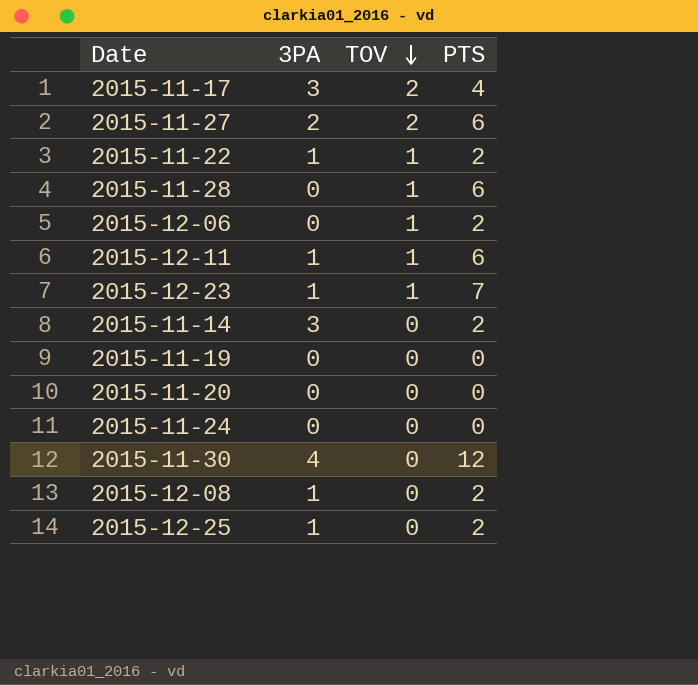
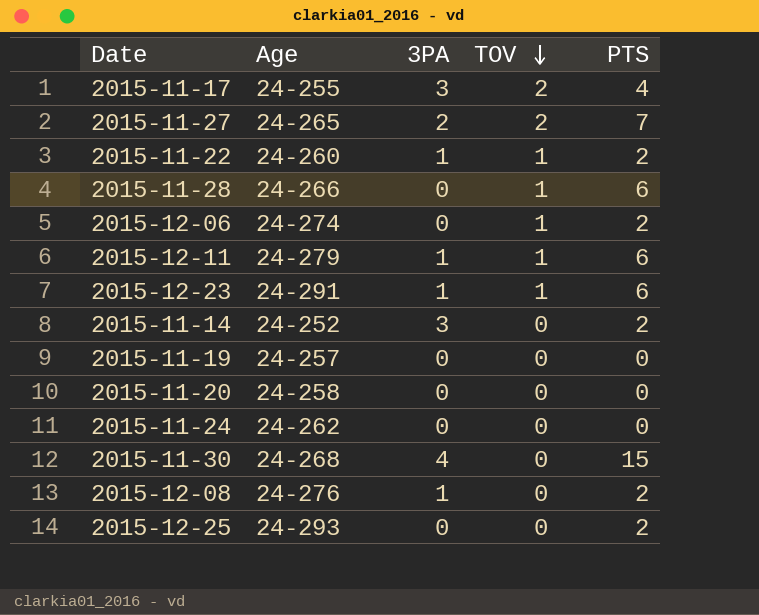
column Age | position: none -> 2
2015-11-27 | PTS: 6 -> 7
2015-12-23 | PTS: 7 -> 6
2015-11-30 | PTS: 12 -> 15
2015-12-25 | 3PA: 1 -> 0

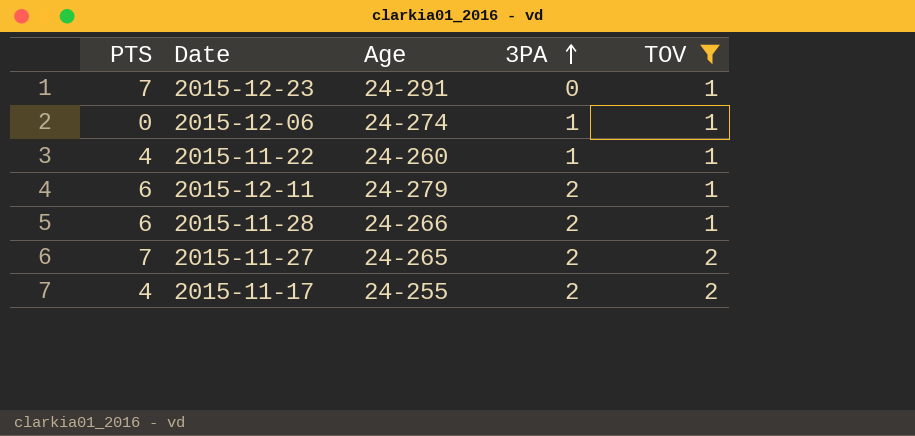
filter: none -> TOV != 0
row order: TOV descending -> 3PA ascending
column PTS | position: 5 -> 1
2015-12-23 | PTS: 6 -> 7
2015-12-23 | 3PA: 1 -> 0
2015-12-06 | PTS: 2 -> 0
2015-12-06 | 3PA: 0 -> 1
2015-11-22 | PTS: 2 -> 4
2015-12-11 | 3PA: 1 -> 2
2015-11-28 | 3PA: 0 -> 2
2015-11-17 | 3PA: 3 -> 2

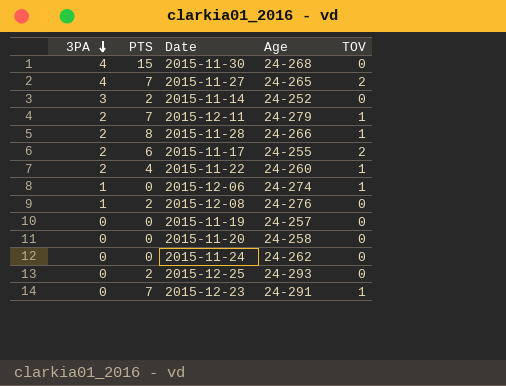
filter: TOV != 0 -> none
row order: 3PA ascending -> 3PA descending
column 3PA | position: 4 -> 1
2015-11-27 | 3PA: 2 -> 4
2015-12-11 | PTS: 6 -> 7
2015-11-28 | PTS: 6 -> 8
2015-11-17 | PTS: 4 -> 6
2015-11-22 | 3PA: 1 -> 2

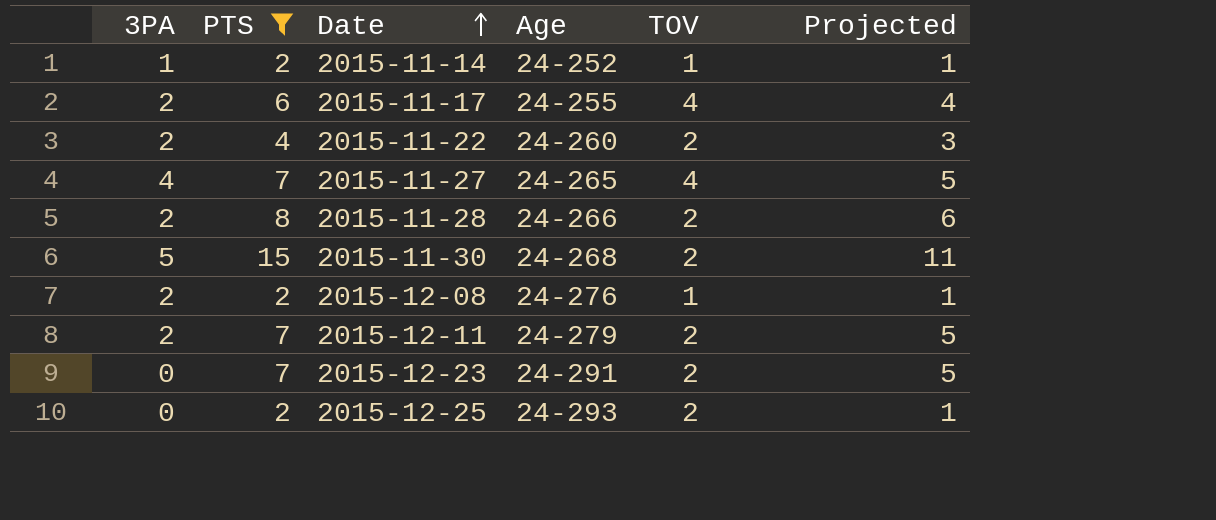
filter: none -> PTS != 0
row order: 3PA descending -> Date ascending
column Projected | formula: none -> [PTS] * 0.7
2015-11-14 | 3PA: 3 -> 1
2015-11-14 | TOV: 0 -> 1
2015-11-17 | TOV: 2 -> 4
2015-11-22 | TOV: 1 -> 2
2015-11-27 | TOV: 2 -> 4
2015-11-28 | TOV: 1 -> 2
2015-11-30 | 3PA: 4 -> 5
2015-11-30 | TOV: 0 -> 2
2015-12-08 | 3PA: 1 -> 2
2015-12-08 | TOV: 0 -> 1
2015-12-11 | TOV: 1 -> 2
2015-12-23 | TOV: 1 -> 2
2015-12-25 | TOV: 0 -> 2

